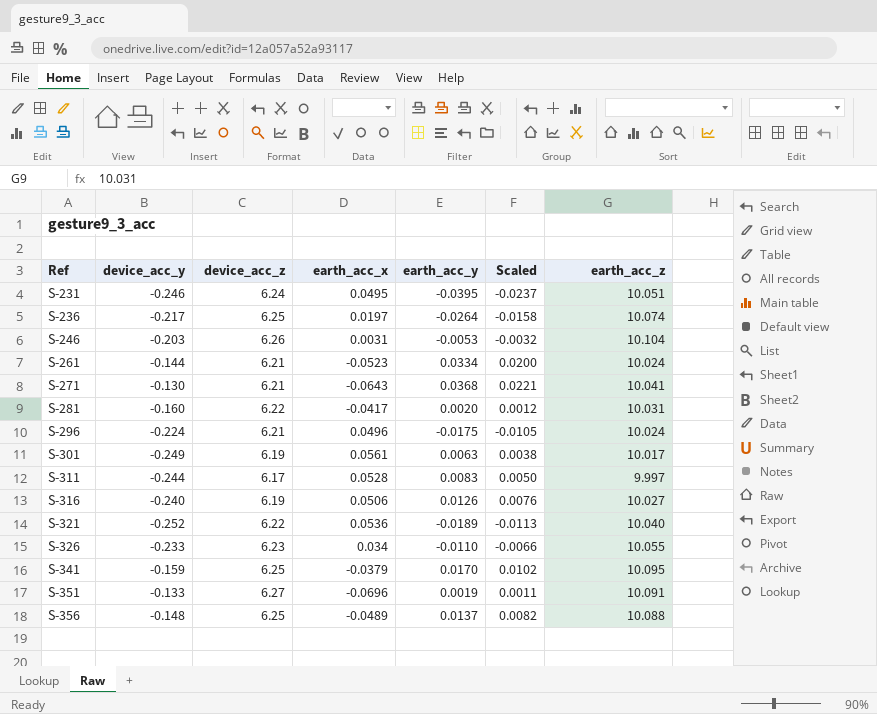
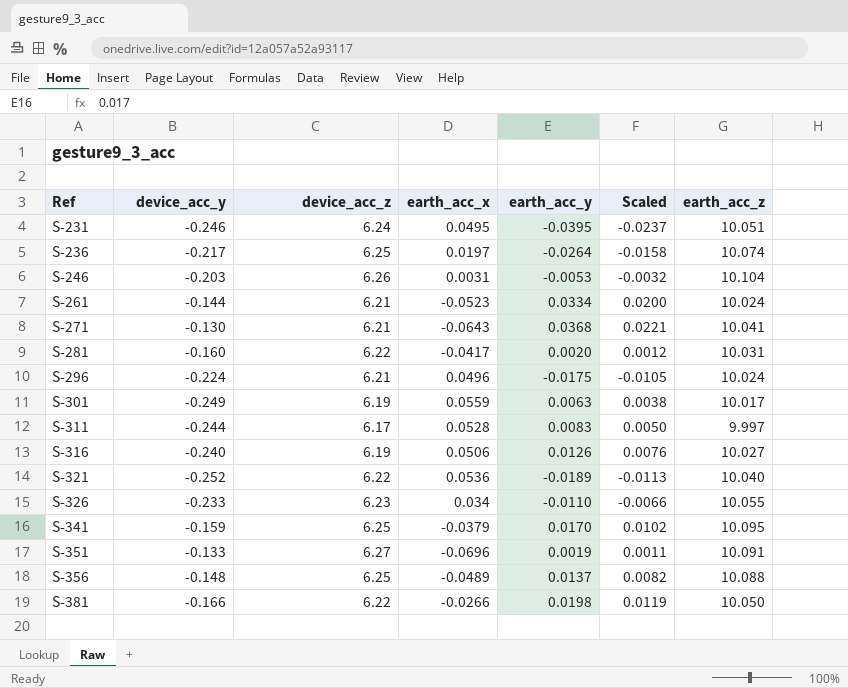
S-301 | earth_acc_x: 0.0561 -> 0.0559
row S-381: none -> -0.166 | 6.22 | -0.0266 | 0.0198 | 0.0119 | 10.050

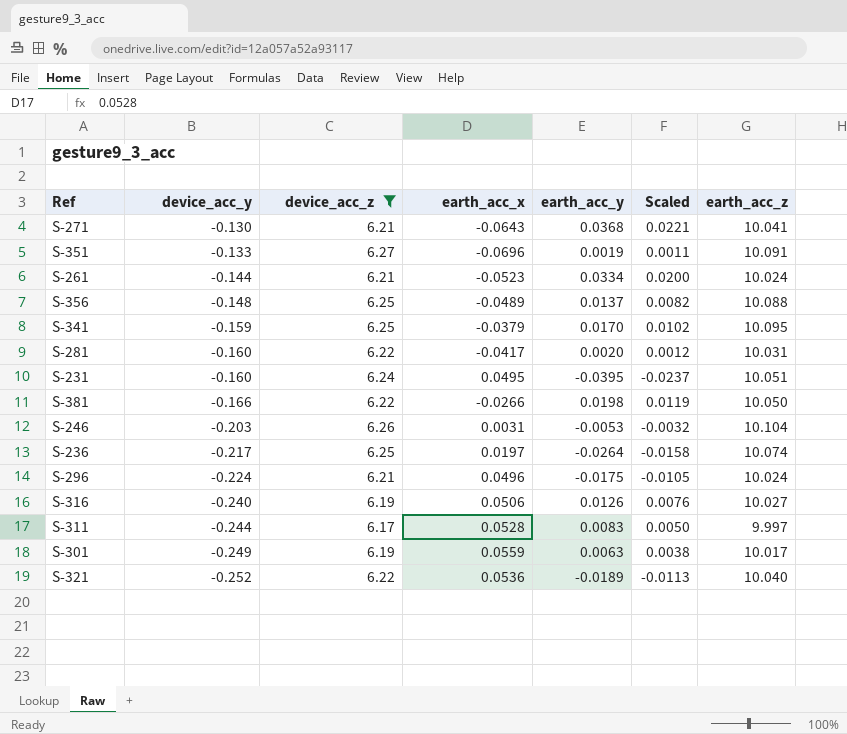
filter: none -> device_acc_z != 6.23
row order: Ref ascending -> device_acc_y descending
S-231 | device_acc_y: -0.246 -> -0.160

